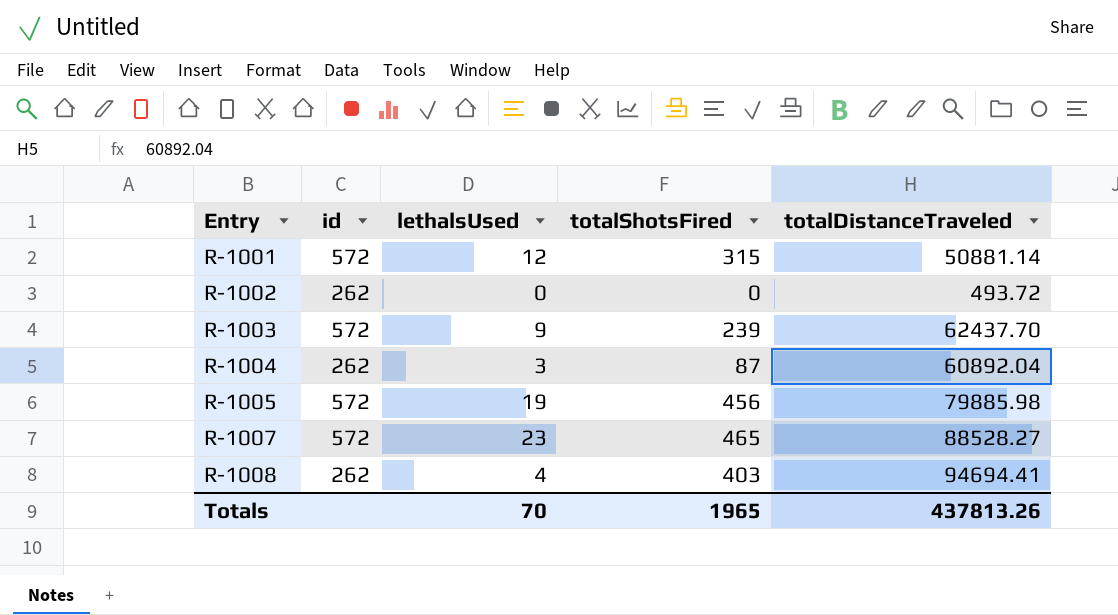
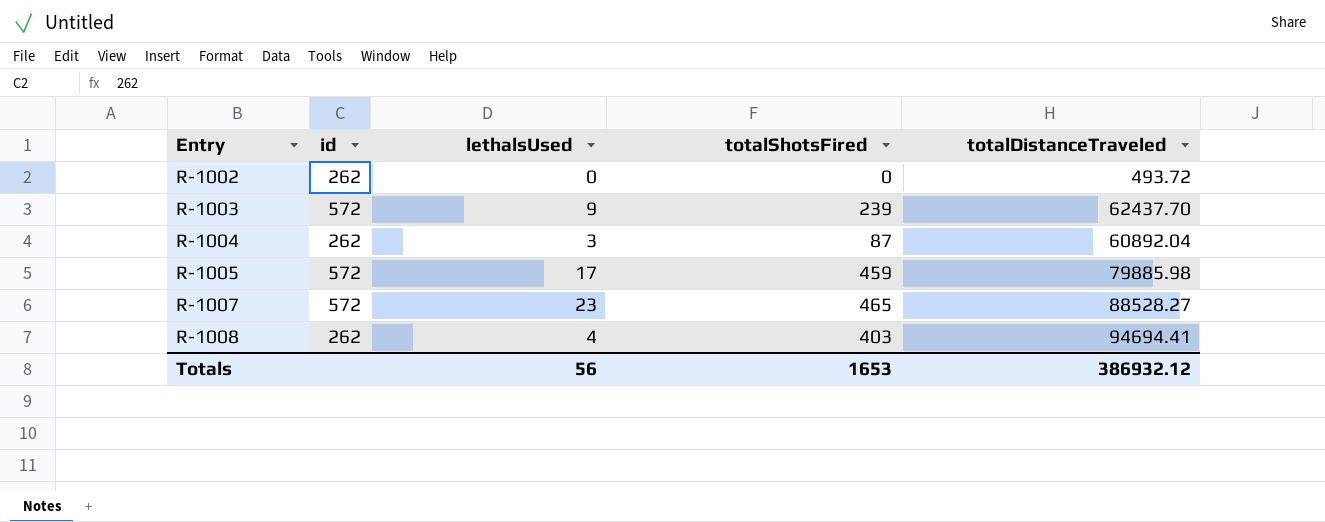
row R-1001: 572 | 12 | 315 | 50881.14 -> none
R-1005 | lethalsUsed: 19 -> 17
R-1005 | totalShotsFired: 456 -> 459
Totals | lethalsUsed: 70 -> 56
Totals | totalShotsFired: 1965 -> 1653
Totals | totalDistanceTraveled: 437813.26 -> 386932.12

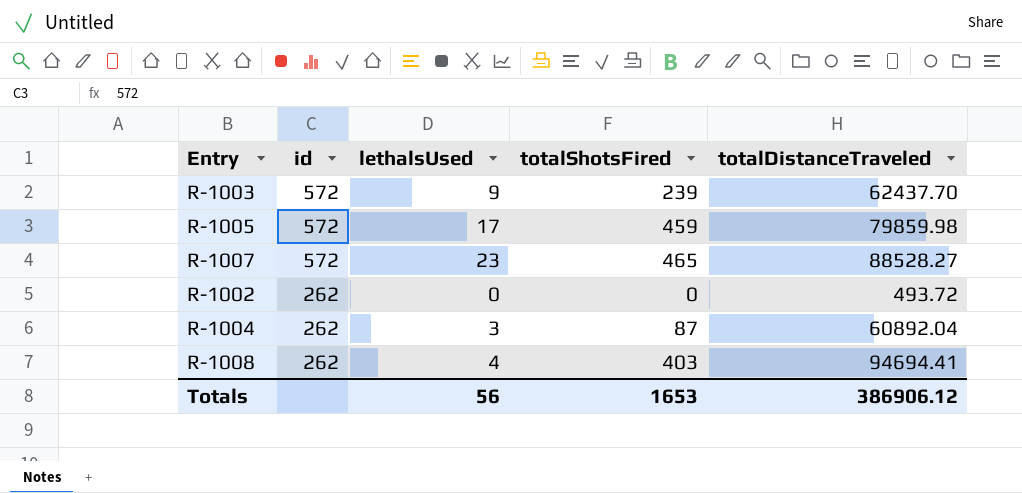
row order: Entry ascending -> id descending
R-1005 | totalDistanceTraveled: 79885.98 -> 79859.98
Totals | totalDistanceTraveled: 386932.12 -> 386906.12

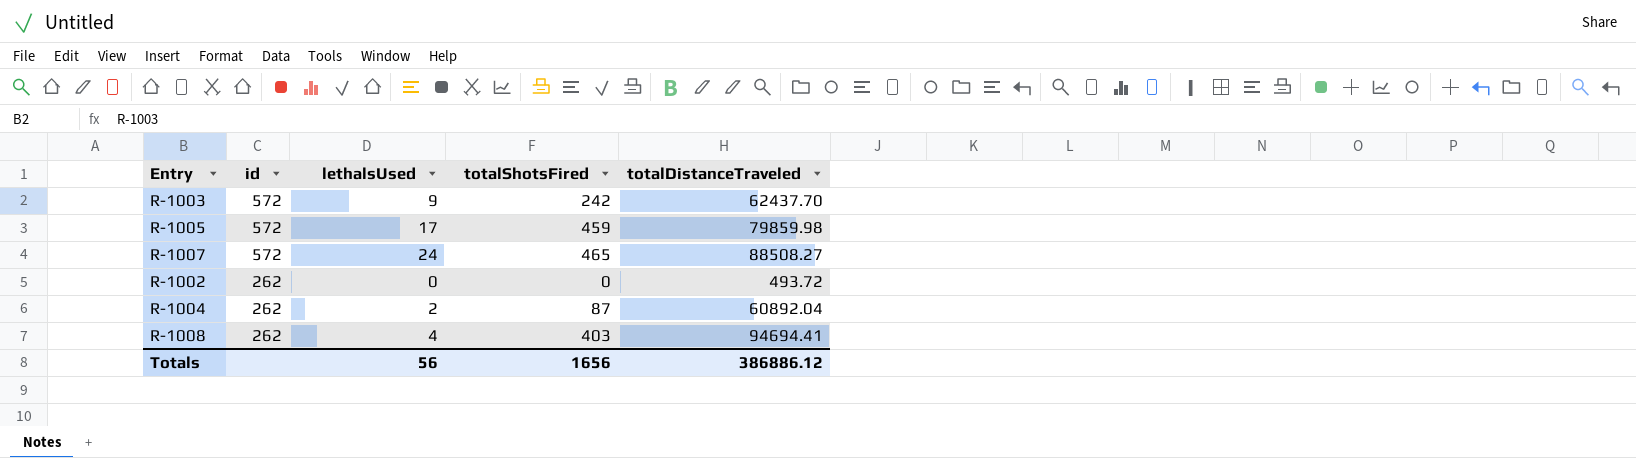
R-1003 | totalShotsFired: 239 -> 242
R-1007 | lethalsUsed: 23 -> 24
R-1007 | totalDistanceTraveled: 88528.27 -> 88508.27
R-1004 | lethalsUsed: 3 -> 2
Totals | totalShotsFired: 1653 -> 1656
Totals | totalDistanceTraveled: 386906.12 -> 386886.12

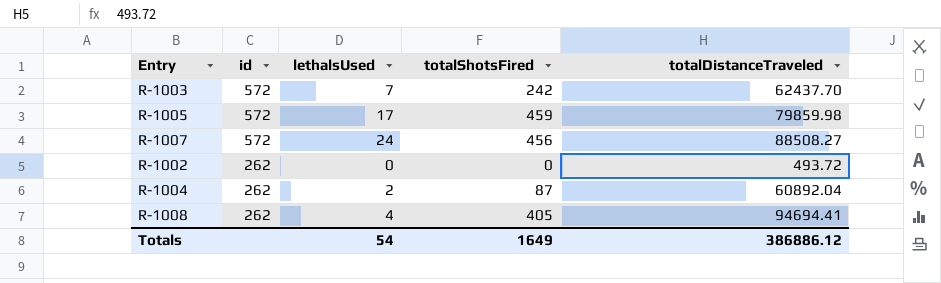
R-1003 | lethalsUsed: 9 -> 7
R-1007 | totalShotsFired: 465 -> 456
R-1008 | totalShotsFired: 403 -> 405
Totals | lethalsUsed: 56 -> 54
Totals | totalShotsFired: 1656 -> 1649

